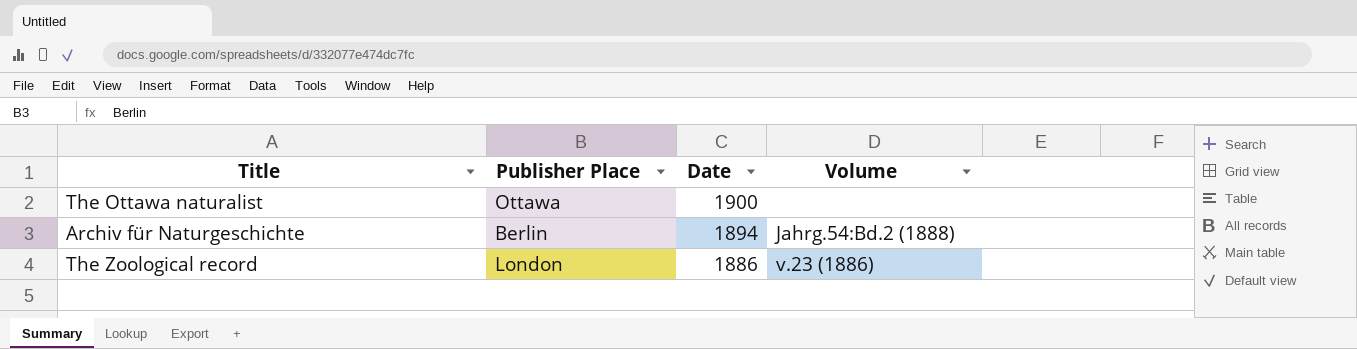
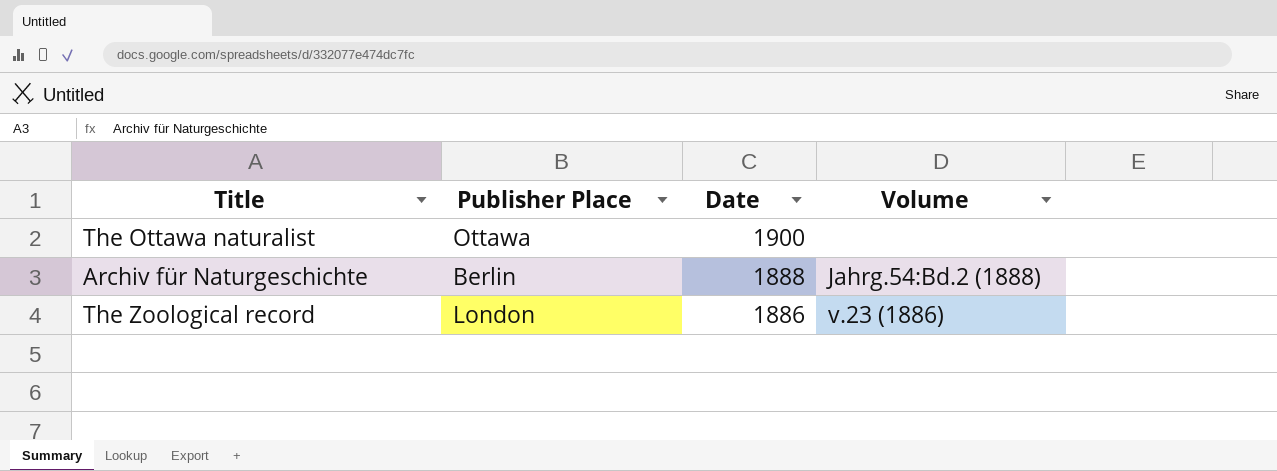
Archiv für Naturgeschichte | Date: 1894 -> 1888

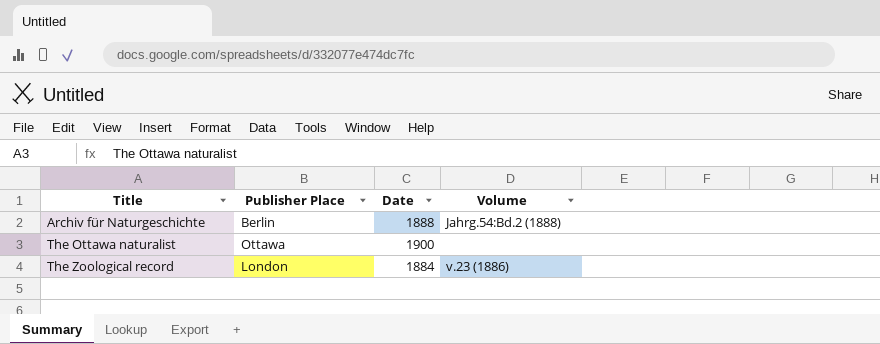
row order: Date descending -> Title ascending
The Zoological record | Date: 1886 -> 1884

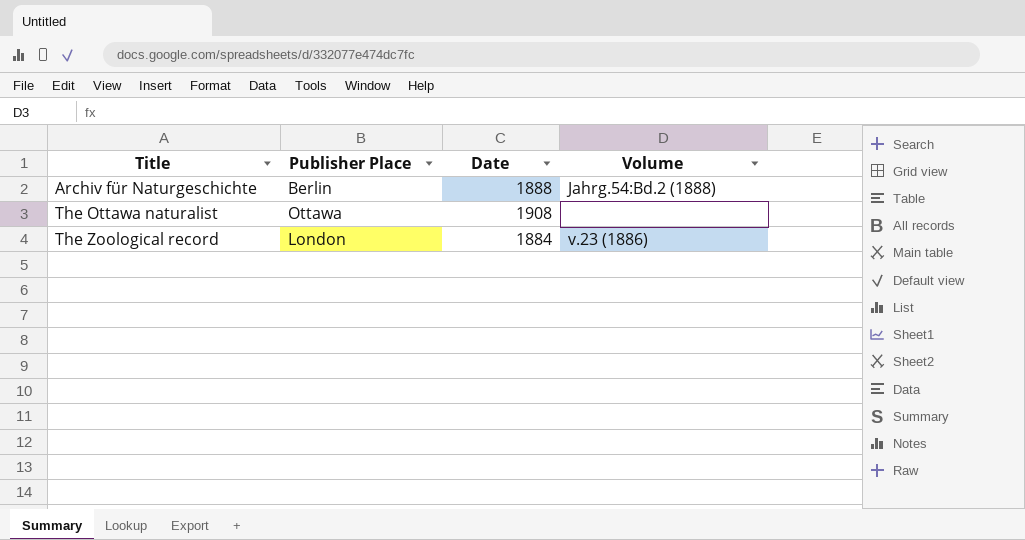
The Ottawa naturalist | Date: 1900 -> 1908

